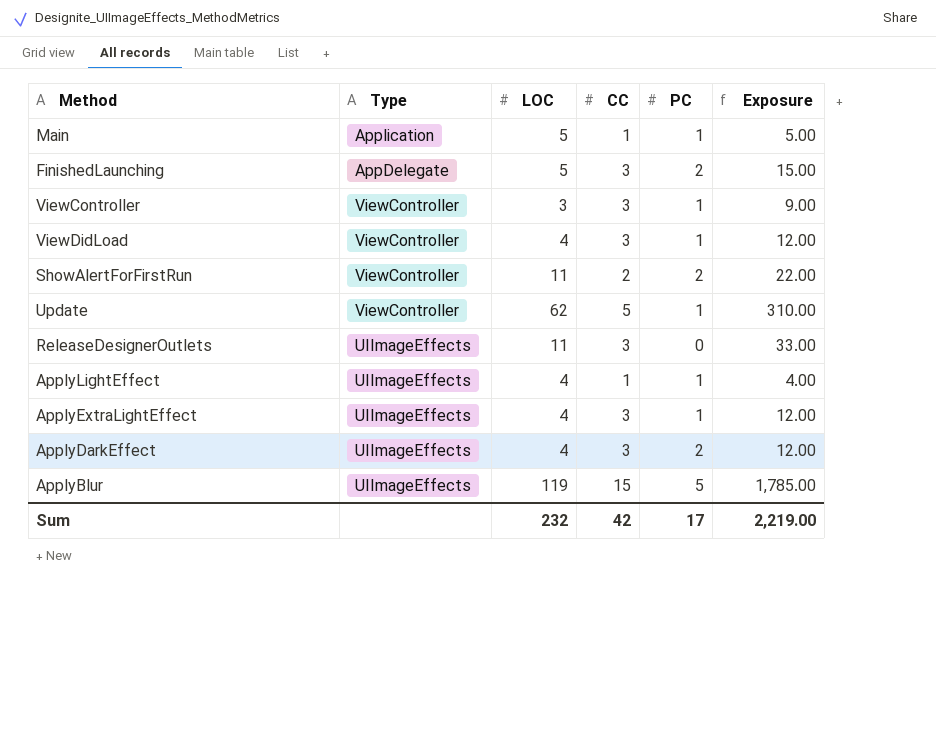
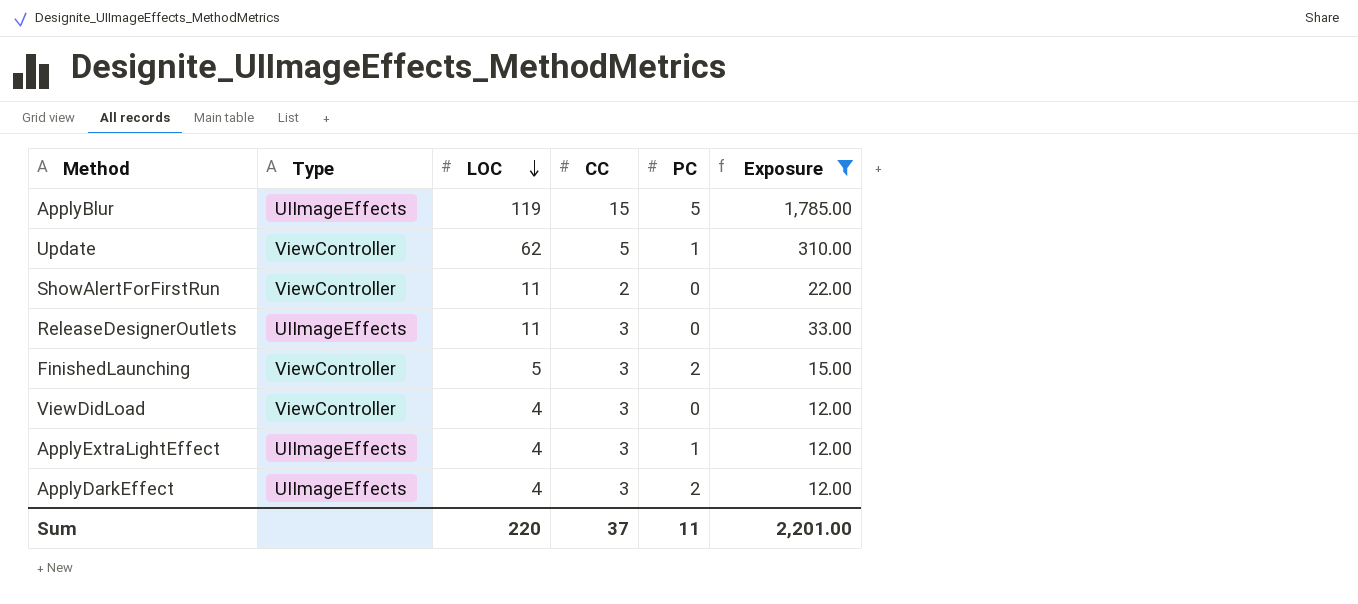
filter: none -> Exposure >= 12.00
row order: none -> LOC descending
ShowAlertForFirstRun | PC: 2 -> 0
FinishedLaunching | Type: AppDelegate -> ViewController
ViewDidLoad | PC: 1 -> 0
Sum | LOC: 232 -> 220
Sum | CC: 42 -> 37
Sum | PC: 17 -> 11
Sum | Exposure: 2,219.00 -> 2,201.00

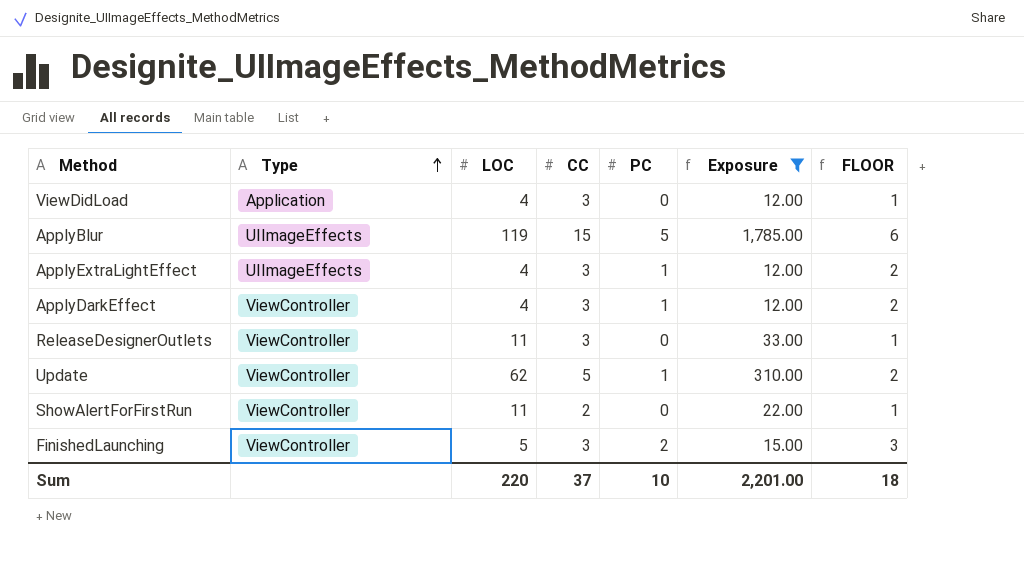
row order: LOC descending -> Type ascending
column FLOOR | formula: none -> [PC] + 1
ViewDidLoad | Type: ViewController -> Application
ApplyDarkEffect | Type: UIImageEffects -> ViewController
ApplyDarkEffect | PC: 2 -> 1
ReleaseDesignerOutlets | Type: UIImageEffects -> ViewController
Sum | PC: 11 -> 10

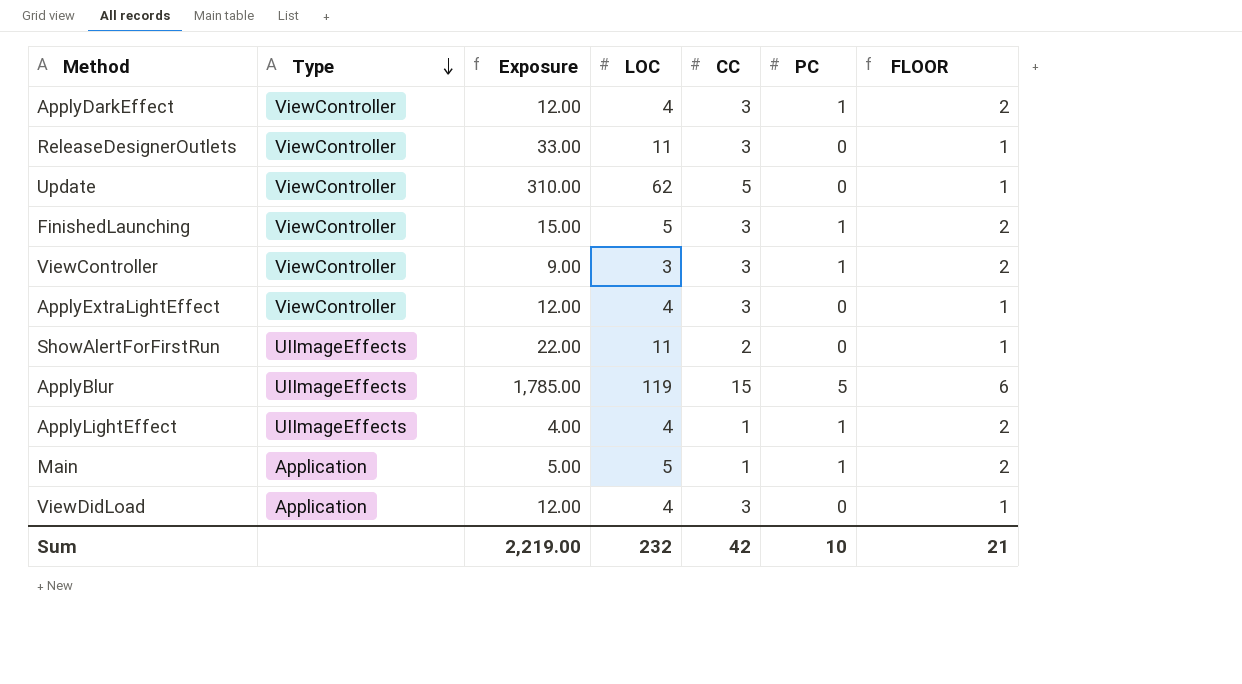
filter: Exposure >= 12.00 -> none
row order: Type ascending -> Type descending
column Exposure | position: 6 -> 3
Update | PC: 1 -> 0
Update | FLOOR: 2 -> 1
FinishedLaunching | PC: 2 -> 1
FinishedLaunching | FLOOR: 3 -> 2
ApplyExtraLightEffect | Type: UIImageEffects -> ViewController
ApplyExtraLightEffect | PC: 1 -> 0
ApplyExtraLightEffect | FLOOR: 2 -> 1
ShowAlertForFirstRun | Type: ViewController -> UIImageEffects
Sum | Exposure: 2,201.00 -> 2,219.00
Sum | LOC: 220 -> 232
Sum | CC: 37 -> 42
Sum | FLOOR: 18 -> 21

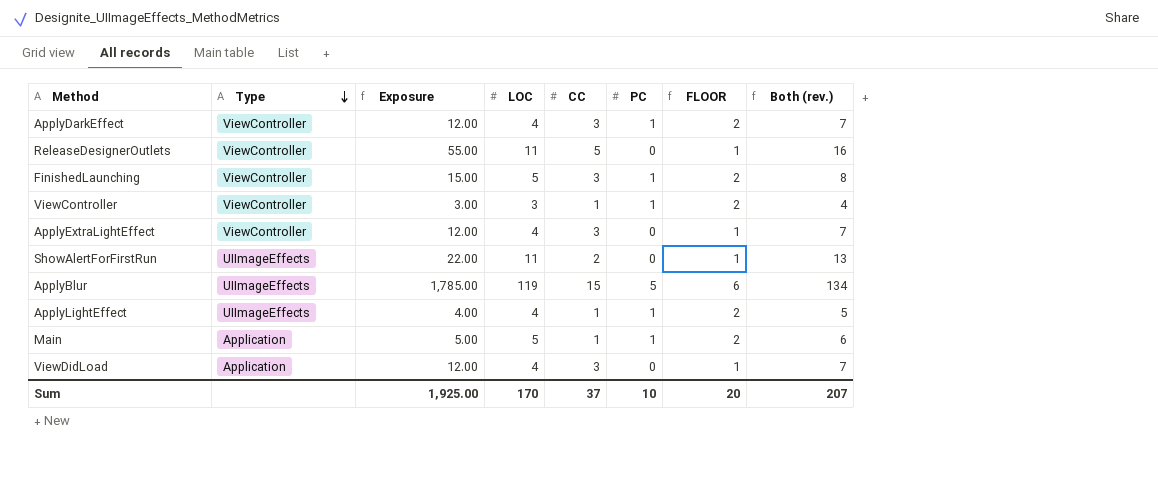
column Both (rev.) | formula: none -> [LOC] + [CC]
row Update: ViewController | 310.00 | 62 | 5 | 0 | 1 -> none
ReleaseDesignerOutlets | Exposure: 33.00 -> 55.00
ReleaseDesignerOutlets | CC: 3 -> 5
ViewController | Exposure: 9.00 -> 3.00
ViewController | CC: 3 -> 1
Sum | Exposure: 2,219.00 -> 1,925.00
Sum | LOC: 232 -> 170
Sum | CC: 42 -> 37
Sum | FLOOR: 21 -> 20

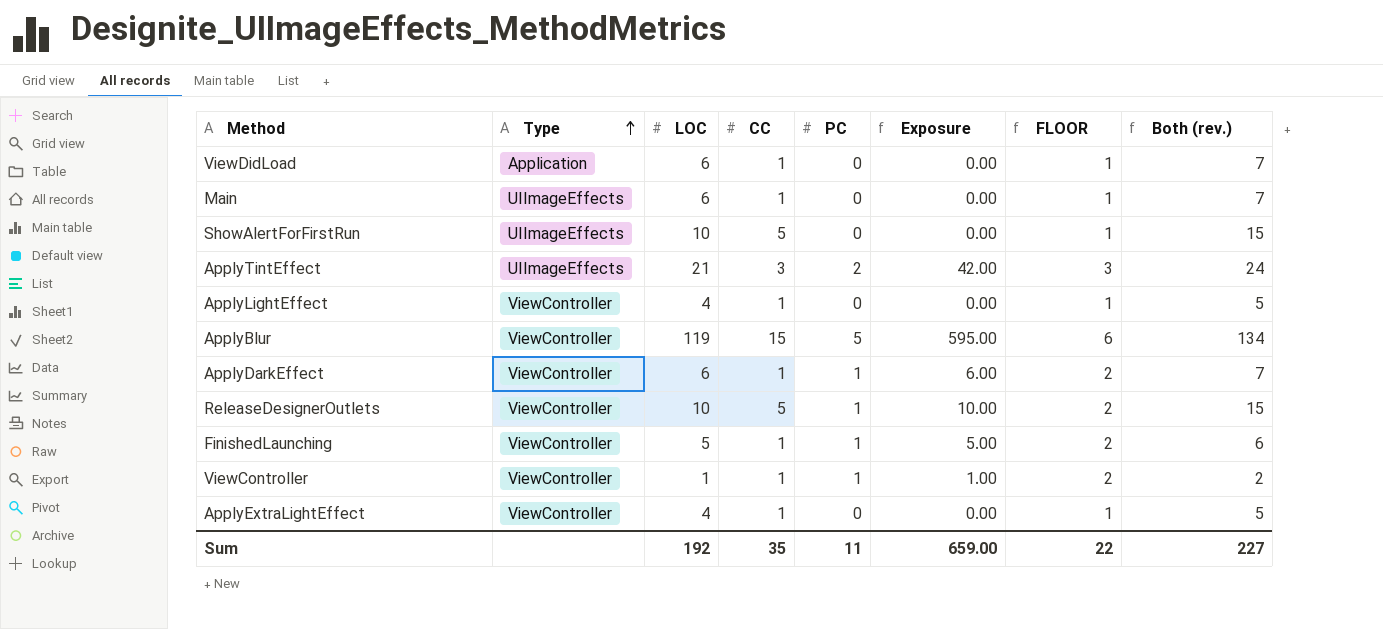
row order: Type descending -> Type ascending
column Exposure | formula: [LOC] * [CC] -> [LOC] * [PC]
column Exposure | position: 3 -> 6
ViewDidLoad | LOC: 4 -> 6
ViewDidLoad | CC: 3 -> 1
Main | Type: Application -> UIImageEffects
Main | LOC: 5 -> 6
Main | PC: 1 -> 0
Main | FLOOR: 2 -> 1
Main | Both (rev.): 6 -> 7
ShowAlertForFirstRun | LOC: 11 -> 10
ShowAlertForFirstRun | CC: 2 -> 5
ShowAlertForFirstRun | Both (rev.): 13 -> 15
row ApplyTintEffect: none -> UIImageEffects | 21 | 3 | 2 | 42.00 | 3 | 24
ApplyLightEffect | Type: UIImageEffects -> ViewController
ApplyLightEffect | PC: 1 -> 0
ApplyLightEffect | FLOOR: 2 -> 1
ApplyBlur | Type: UIImageEffects -> ViewController
ApplyDarkEffect | LOC: 4 -> 6
ApplyDarkEffect | CC: 3 -> 1
ReleaseDesignerOutlets | LOC: 11 -> 10
ReleaseDesignerOutlets | PC: 0 -> 1
ReleaseDesignerOutlets | FLOOR: 1 -> 2
ReleaseDesignerOutlets | Both (rev.): 16 -> 15
FinishedLaunching | CC: 3 -> 1
FinishedLaunching | Both (rev.): 8 -> 6
ViewController | LOC: 3 -> 1
ViewController | Both (rev.): 4 -> 2
ApplyExtraLightEffect | CC: 3 -> 1
ApplyExtraLightEffect | Both (rev.): 7 -> 5
Sum | LOC: 170 -> 192
Sum | CC: 37 -> 35
Sum | PC: 10 -> 11
Sum | Exposure: 1,925.00 -> 659.00
Sum | FLOOR: 20 -> 22
Sum | Both (rev.): 207 -> 227

